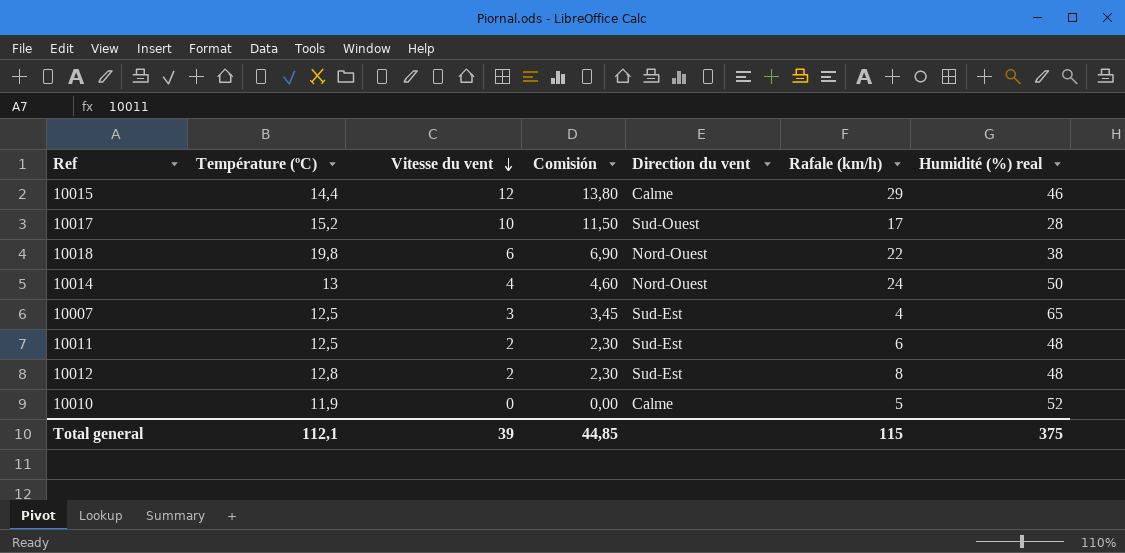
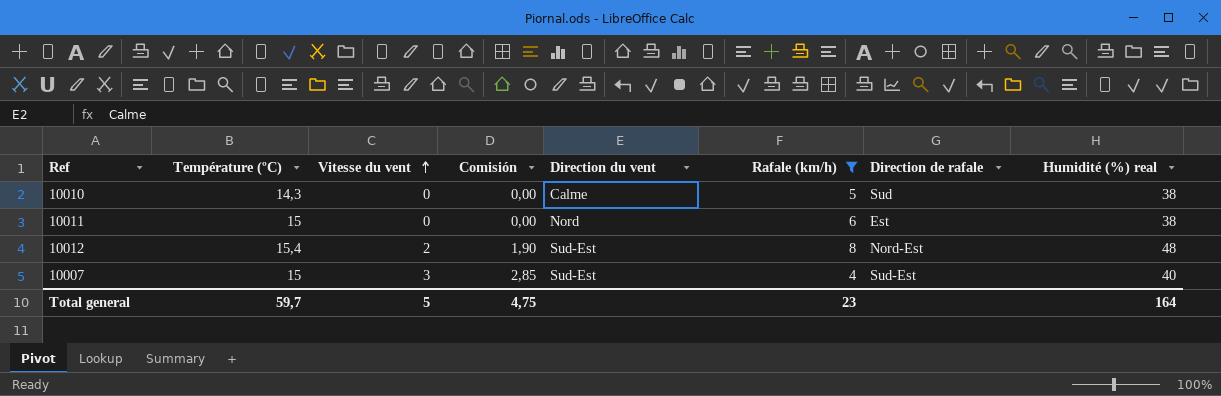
filter: none -> Rafale (km/h) <= 8
row order: Vitesse du vent descending -> Vitesse du vent ascending
column Comisión | formula: [Vitesse du vent] * 1,15 -> [Vitesse du vent] * 0,95
column Direction de rafale | position: none -> 7
10010 | Température (ºC): 11,9 -> 14,3
10010 | Humidité (%) real: 52 -> 38
10011 | Température (ºC): 12,5 -> 15
10011 | Vitesse du vent: 2 -> 0
10011 | Direction du vent: Sud-Est -> Nord
10011 | Humidité (%) real: 48 -> 38
10012 | Température (ºC): 12,8 -> 15,4
10007 | Température (ºC): 12,5 -> 15
10007 | Humidité (%) real: 65 -> 40
Total general | Température (ºC): 112,1 -> 59,7
Total general | Vitesse du vent: 39 -> 5
Total general | Comisión: 44,85 -> 4,75
Total general | Rafale (km/h): 115 -> 23
Total general | Humidité (%) real: 375 -> 164

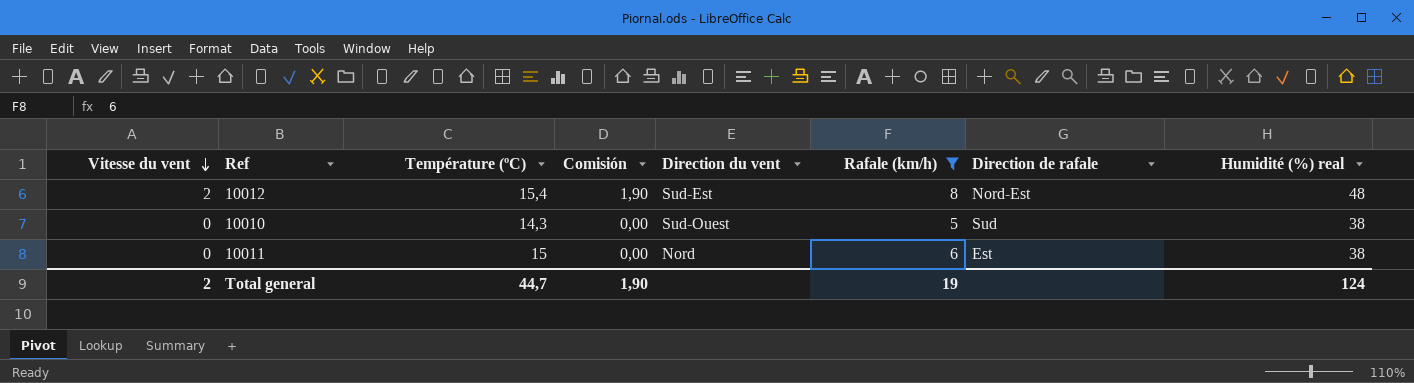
row order: Vitesse du vent ascending -> Vitesse du vent descending
column Vitesse du vent | position: 3 -> 1
row 10007: 15 | 3 | 2,85 | Sud-Est | 4 | Sud-Est | 40 -> none
10010 | Direction du vent: Calme -> Sud-Ouest
Total general | Vitesse du vent: 5 -> 2
Total general | Température (ºC): 59,7 -> 44,7
Total general | Comisión: 4,75 -> 1,90
Total general | Rafale (km/h): 23 -> 19
Total general | Humidité (%) real: 164 -> 124

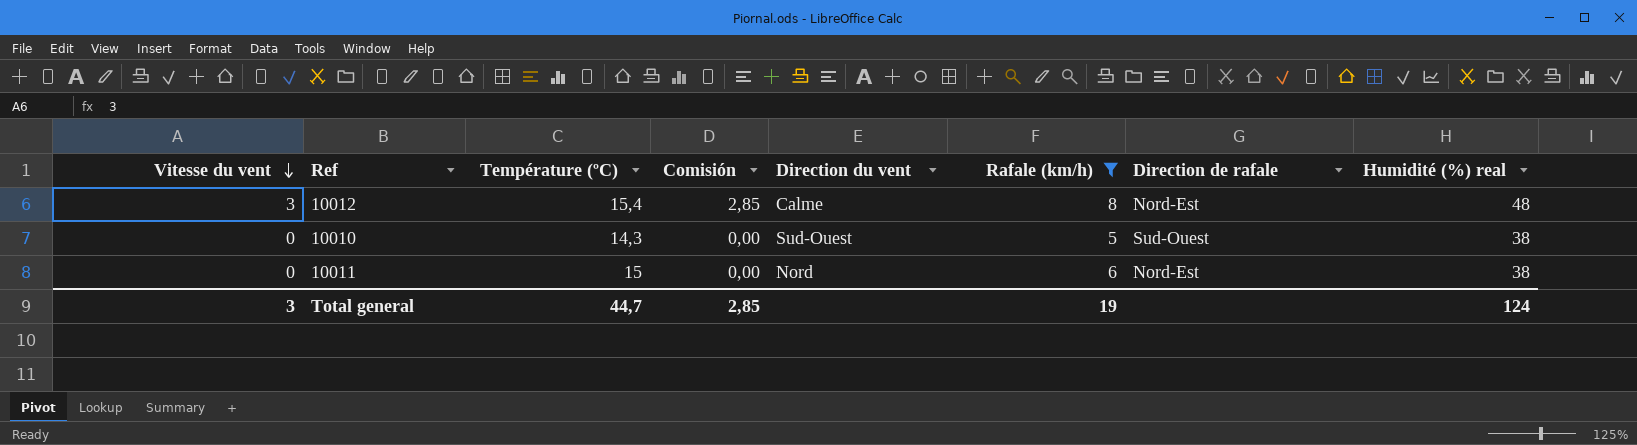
10012 | Vitesse du vent: 2 -> 3
10012 | Comisión: 1,90 -> 2,85
10012 | Direction du vent: Sud-Est -> Calme
10010 | Direction de rafale: Sud -> Sud-Ouest
10011 | Direction de rafale: Est -> Nord-Est
Total general | Vitesse du vent: 2 -> 3
Total general | Comisión: 1,90 -> 2,85

